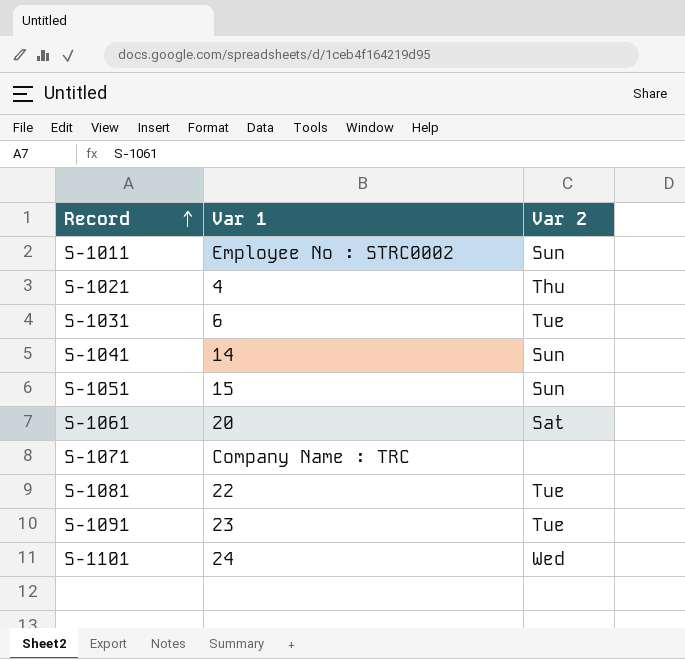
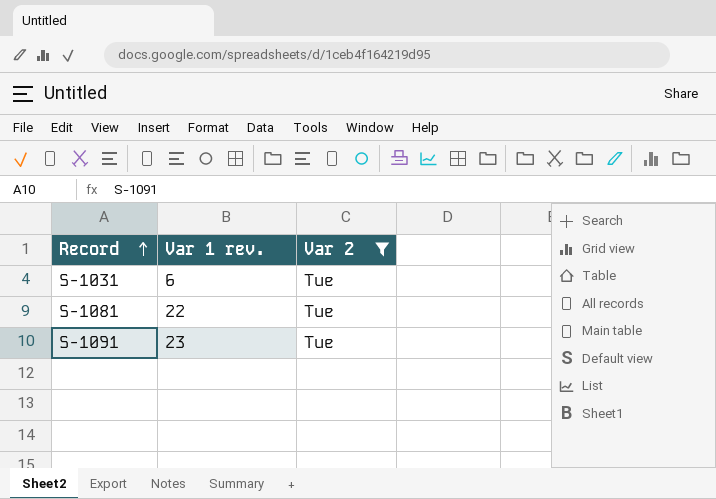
filter: none -> Var 2 = Tue
column name: Var 1 -> Var 1 rev.

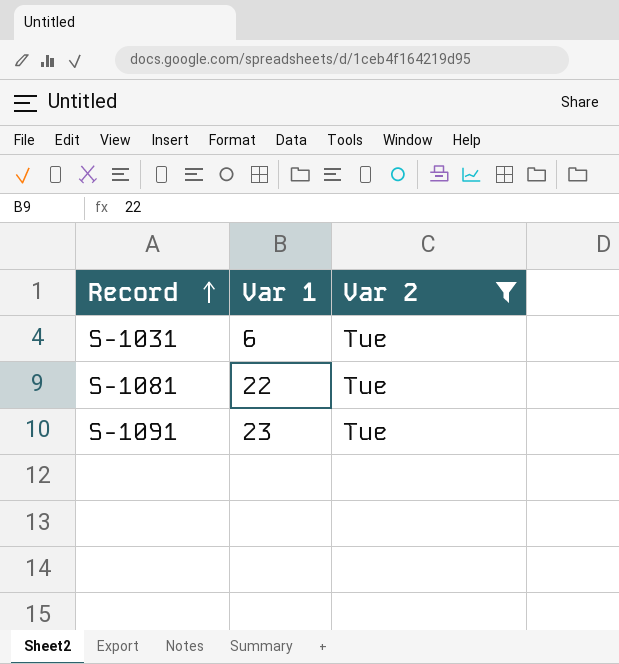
column name: Var 1 rev. -> Var 1

